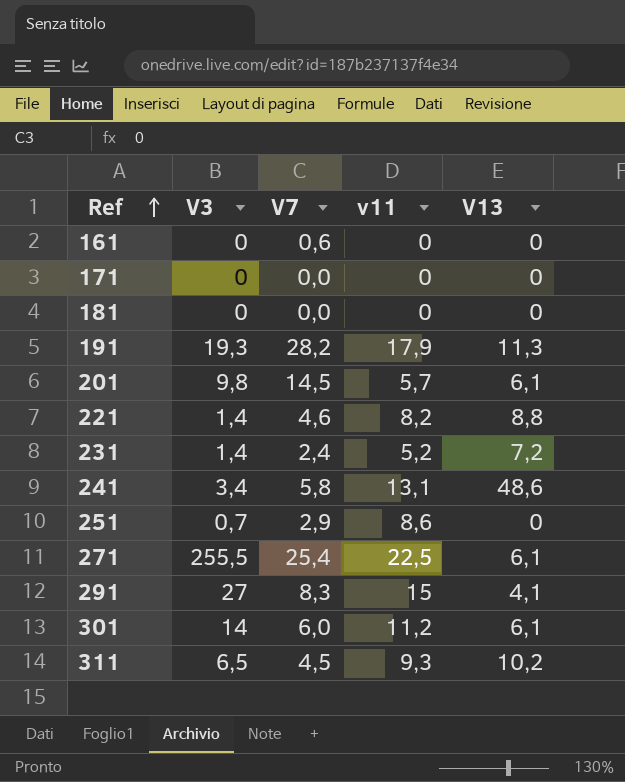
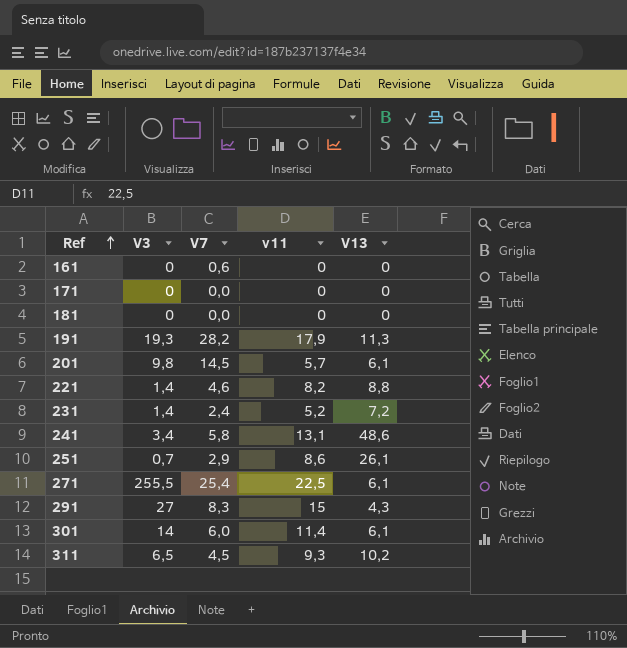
251 | V13: 0 -> 26,1
291 | V13: 4,1 -> 4,3
301 | v11: 11,2 -> 11,4

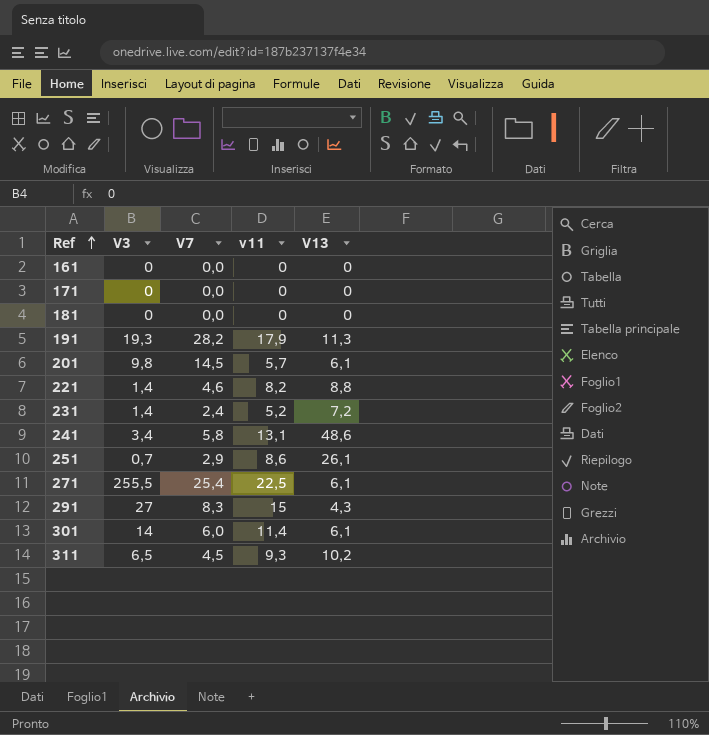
161 | V7: 0,6 -> 0,0

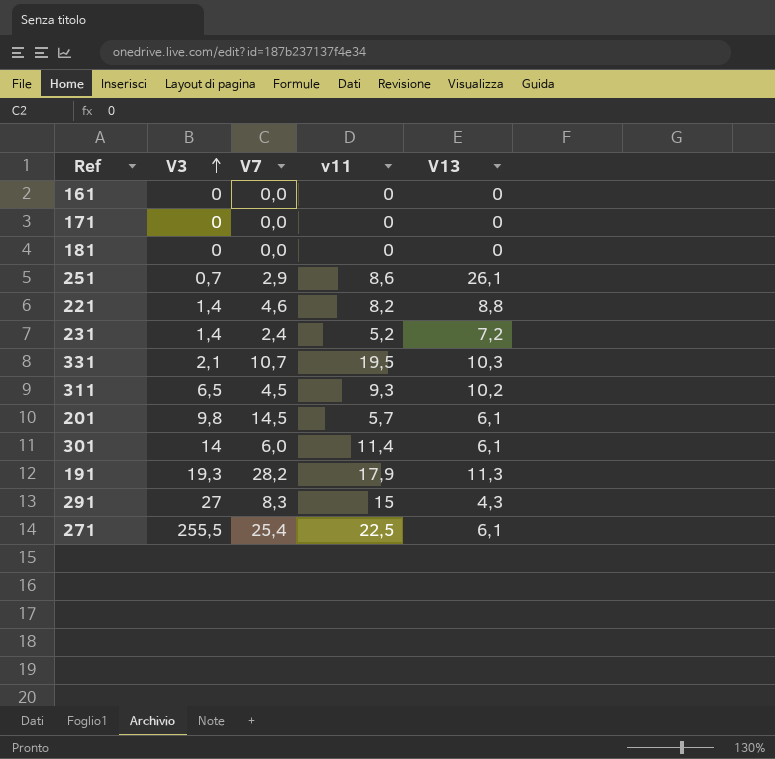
row order: Ref ascending -> V3 ascending
row 241: 3,4 | 5,8 | 13,1 | 48,6 -> none
row 331: none -> 2,1 | 10,7 | 19,5 | 10,3

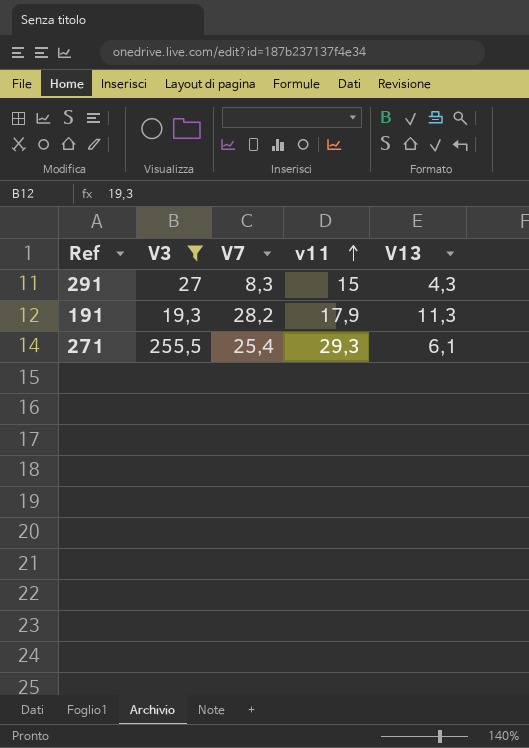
filter: none -> V3 >= 19,3
row order: V3 ascending -> v11 ascending
271 | v11: 22,5 -> 29,3

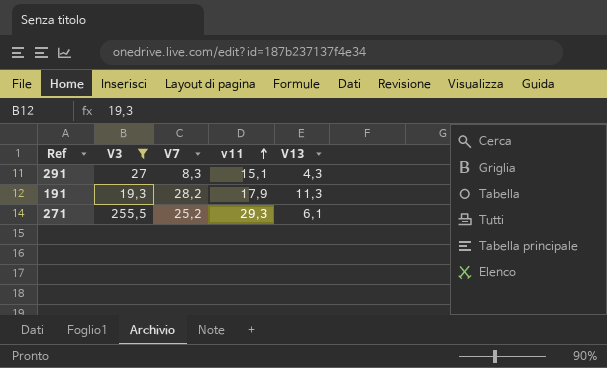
291 | v11: 15 -> 15,1
271 | V7: 25,4 -> 25,2

